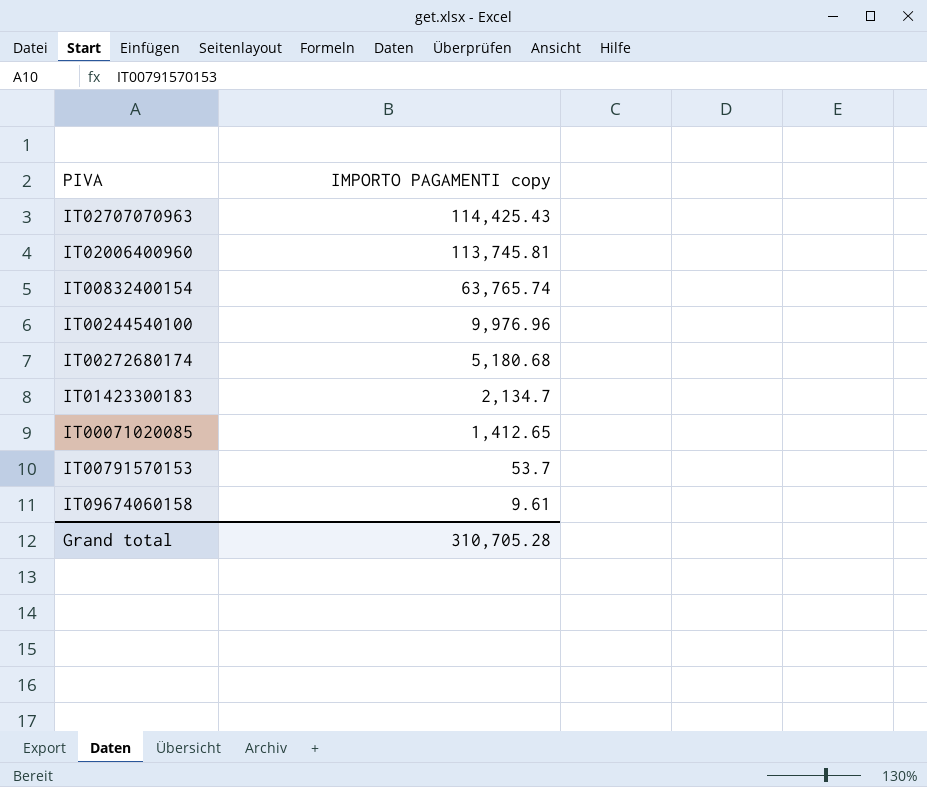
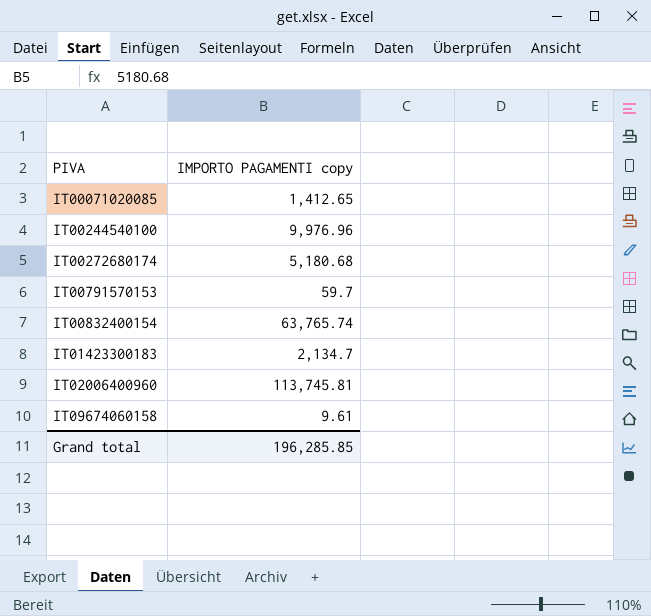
row order: IMPORTO PAGAMENTI copy descending -> PIVA ascending
row IT02707070963: 114,425.43 -> none
IT00791570153 | IMPORTO PAGAMENTI copy: 53.7 -> 59.7
Grand total | IMPORTO PAGAMENTI copy: 310,705.28 -> 196,285.85

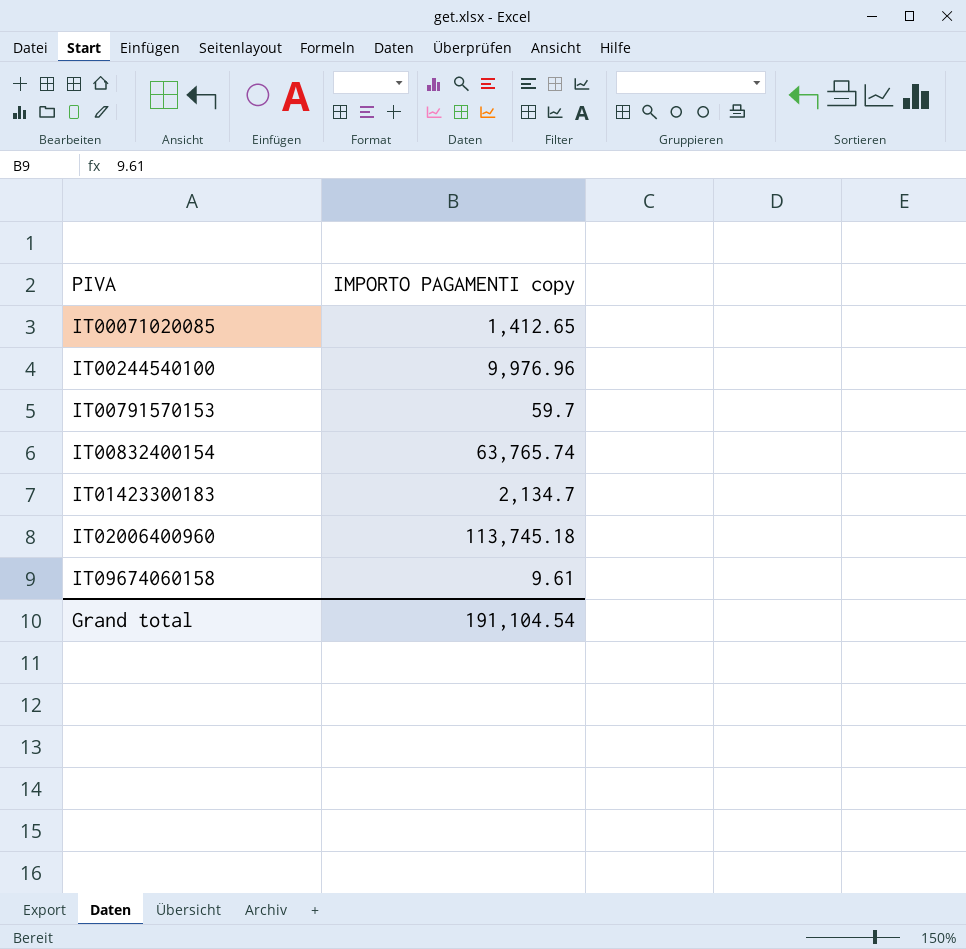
row IT00272680174: 5,180.68 -> none
IT02006400960 | IMPORTO PAGAMENTI copy: 113,745.81 -> 113,745.18
Grand total | IMPORTO PAGAMENTI copy: 196,285.85 -> 191,104.54

